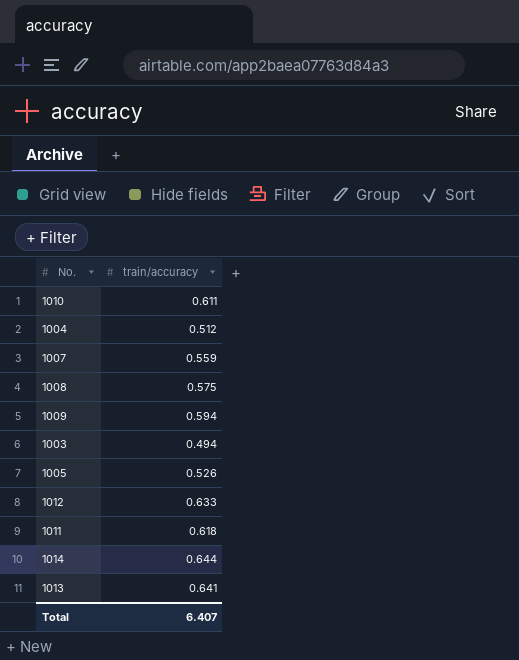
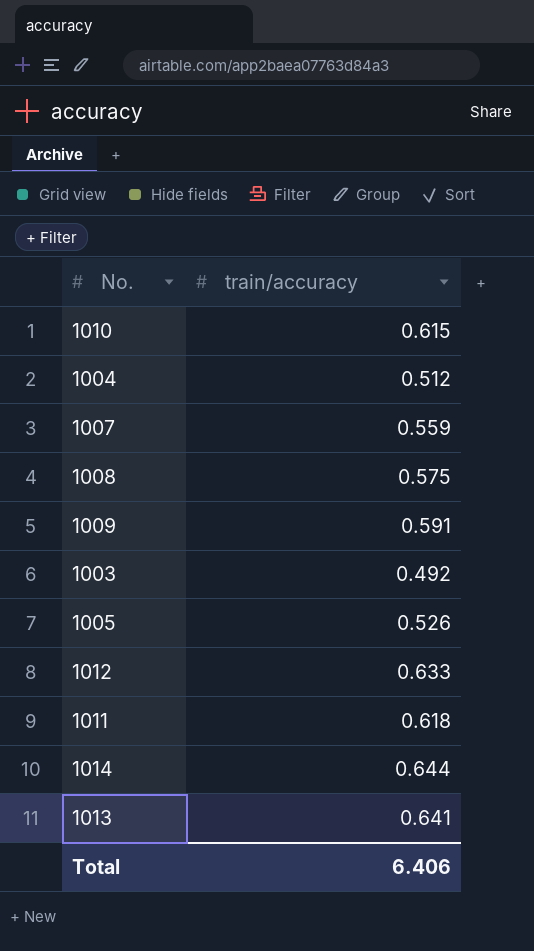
1010 | train/accuracy: 0.611 -> 0.615
1009 | train/accuracy: 0.594 -> 0.591
1003 | train/accuracy: 0.494 -> 0.492
Total | train/accuracy: 6.407 -> 6.406

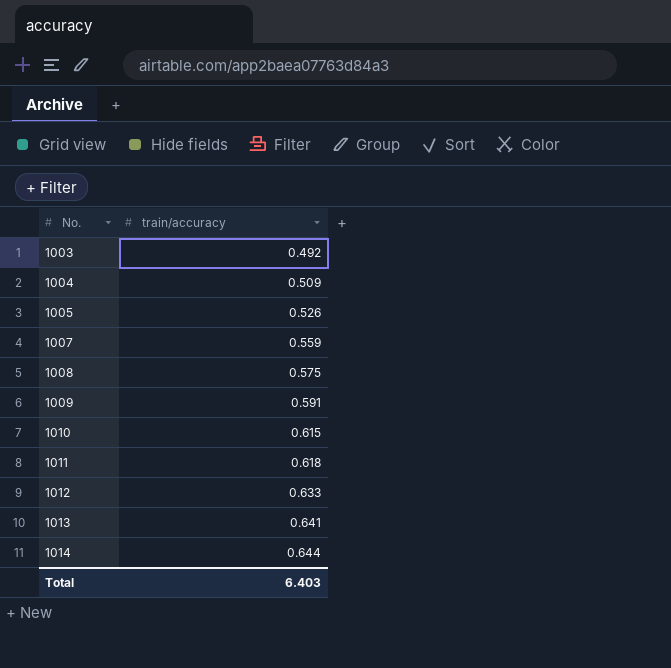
row order: none -> No. ascending
1004 | train/accuracy: 0.512 -> 0.509
Total | train/accuracy: 6.406 -> 6.403

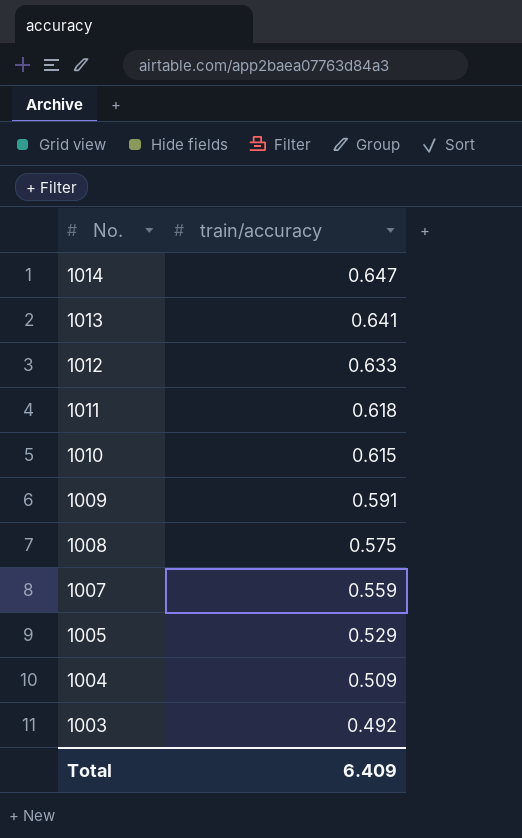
row order: No. ascending -> No. descending
1014 | train/accuracy: 0.644 -> 0.647
1005 | train/accuracy: 0.526 -> 0.529
Total | train/accuracy: 6.403 -> 6.409

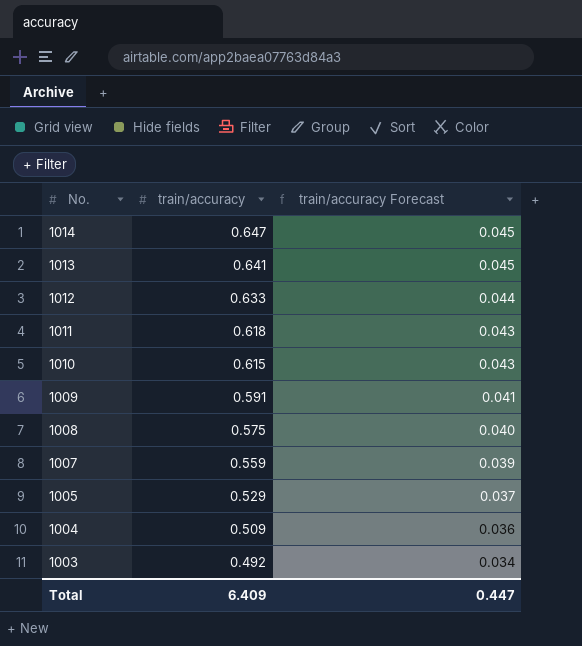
column train/accuracy Forecast | formula: none -> [train/accuracy] * 0.07

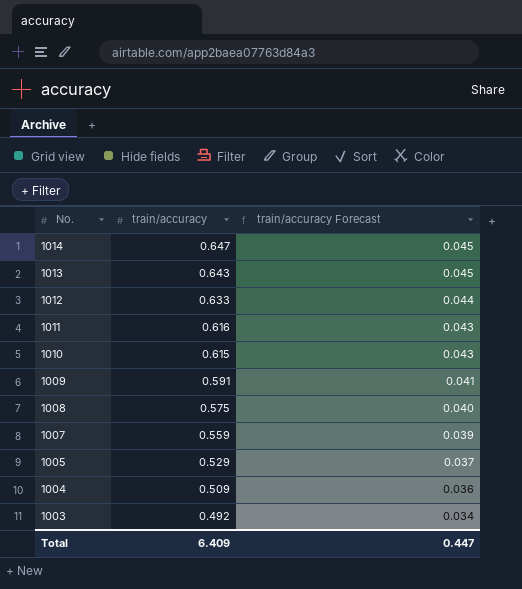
1013 | train/accuracy: 0.641 -> 0.643
1011 | train/accuracy: 0.618 -> 0.616

